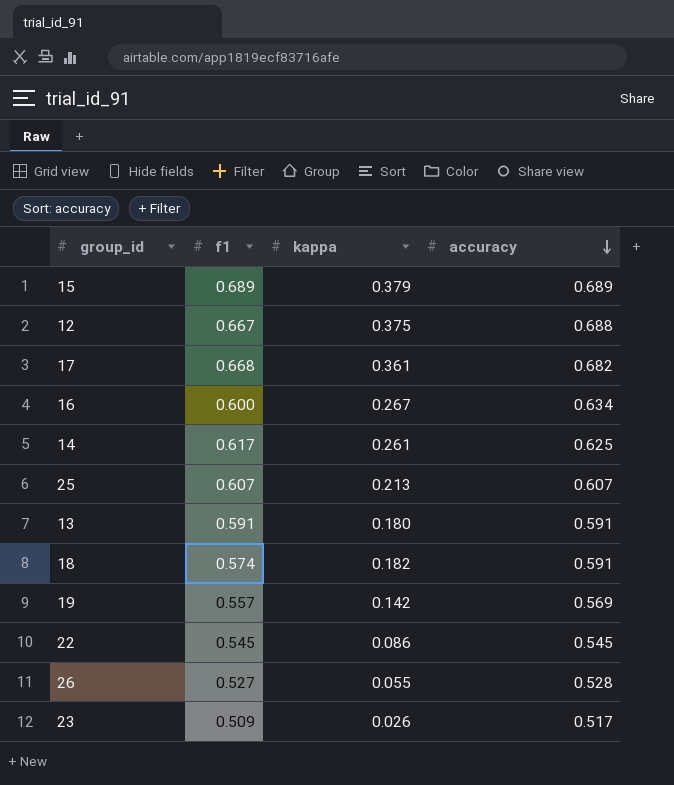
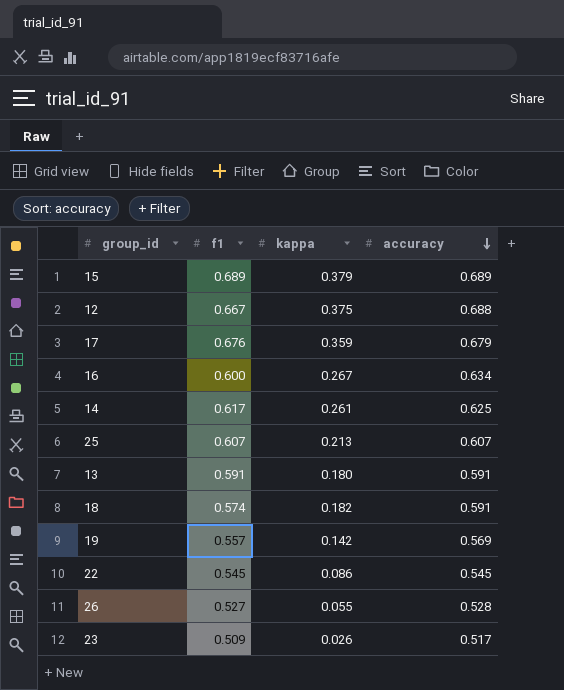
17 | f1: 0.668 -> 0.676
17 | kappa: 0.361 -> 0.359
17 | accuracy: 0.682 -> 0.679

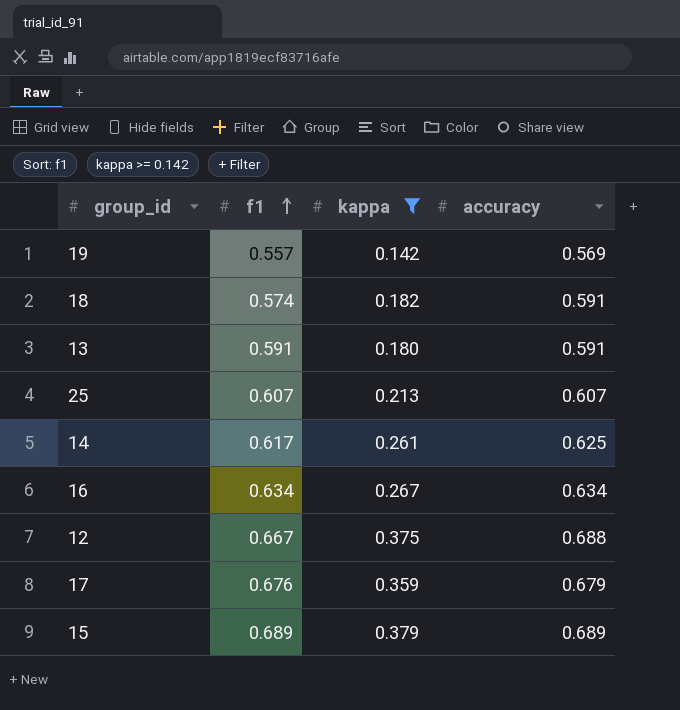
filter: none -> kappa >= 0.142
row order: accuracy descending -> f1 ascending
16 | f1: 0.600 -> 0.634

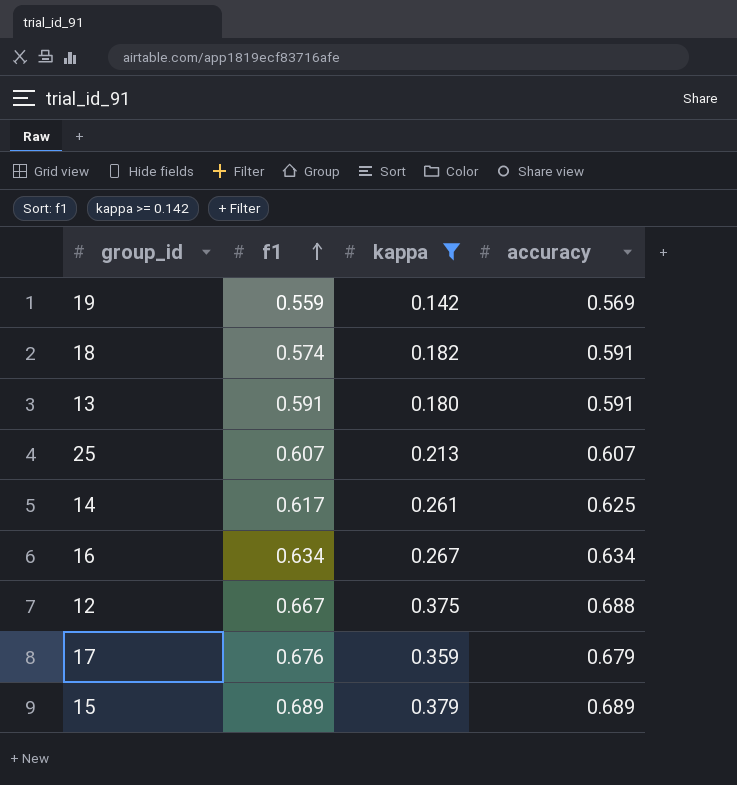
19 | f1: 0.557 -> 0.559

